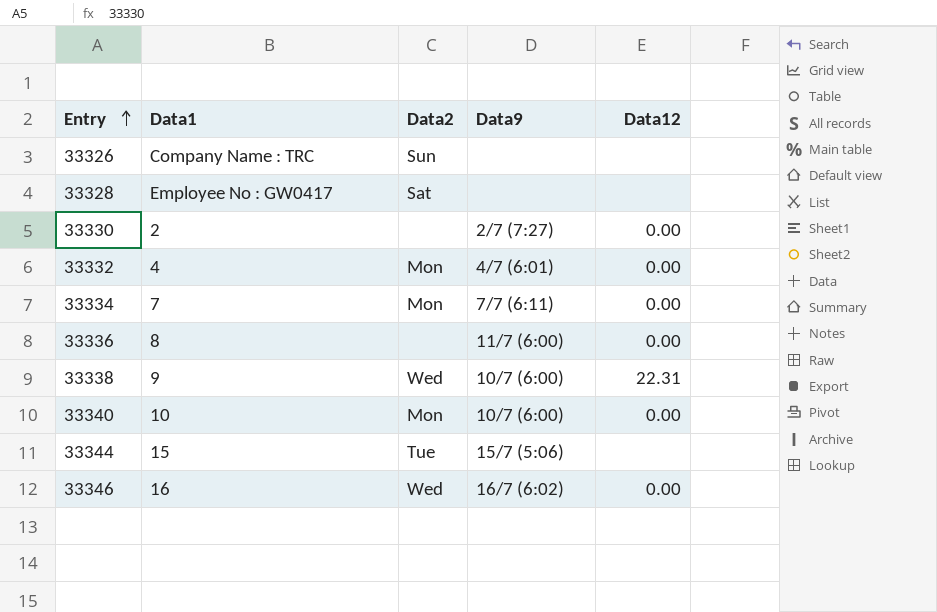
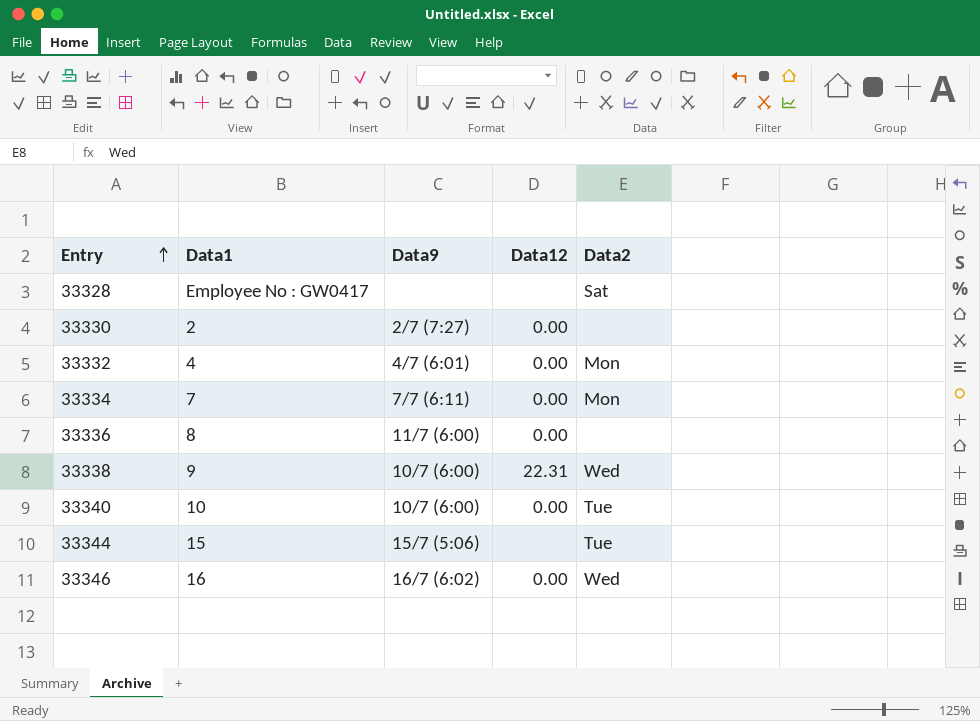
column Data2 | position: 3 -> 5
row 33326: Company Name : TRC | Sun | none | none -> none
33340 | Data2: Mon -> Tue

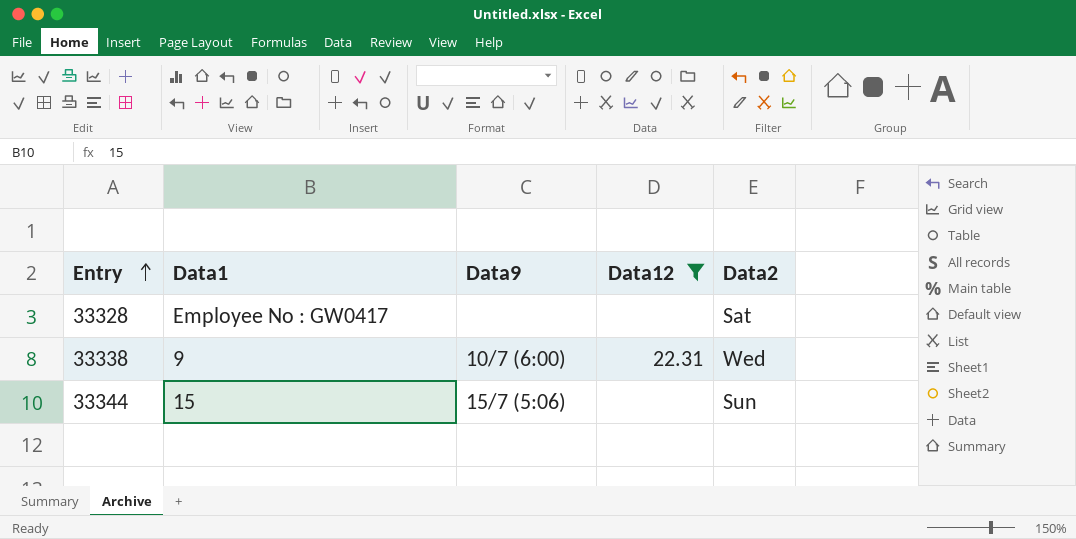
filter: none -> Data12 != 0.00
33344 | Data2: Tue -> Sun

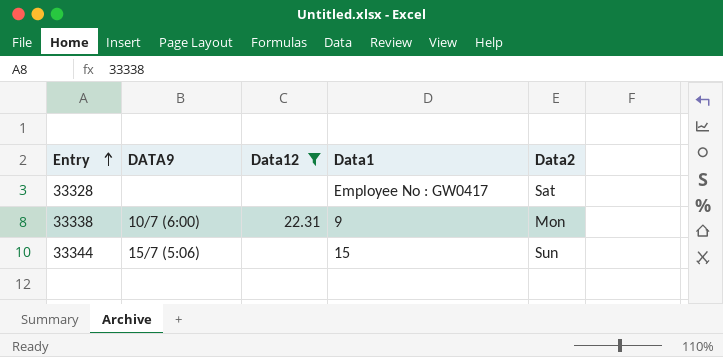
column name: Data9 -> DATA9
column Data1 | position: 2 -> 4
33338 | Data2: Wed -> Mon

